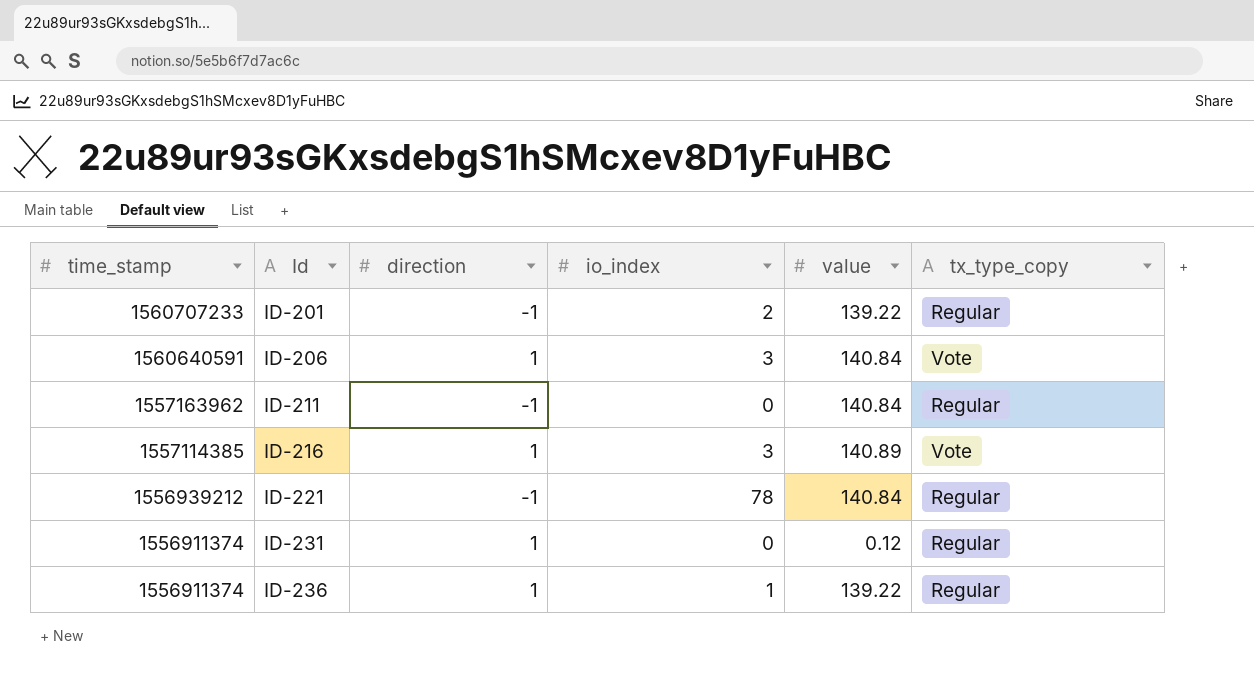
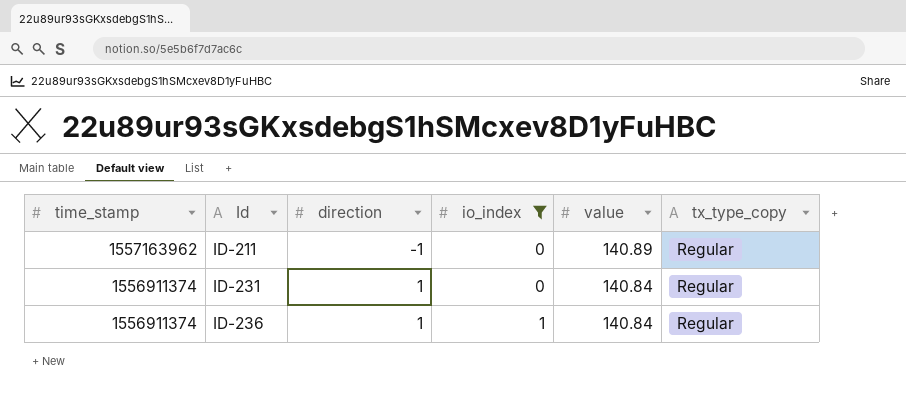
filter: none -> io_index <= 1
ID-211 | value: 140.84 -> 140.89
ID-231 | value: 0.12 -> 140.84
ID-236 | value: 139.22 -> 140.84

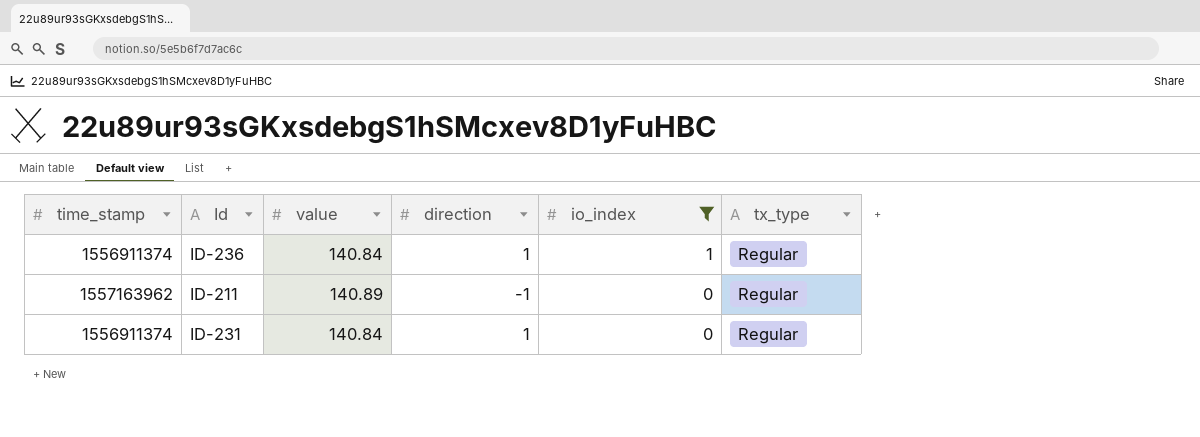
row order: time_stamp descending -> io_index descending
column value | position: 5 -> 3
column name: tx_type_copy -> tx_type

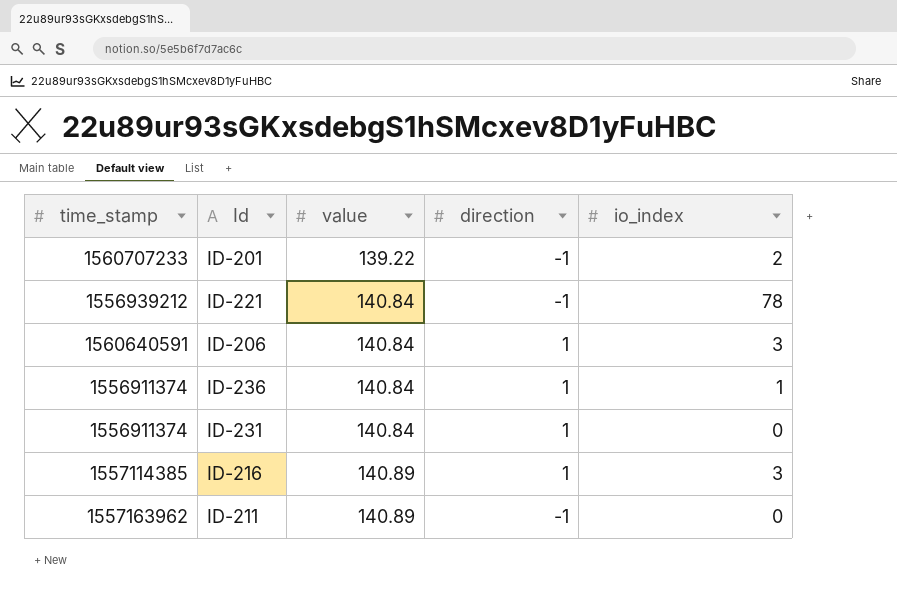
filter: io_index <= 1 -> none
row order: io_index descending -> value ascending
column tx_type | position: 6 -> none

